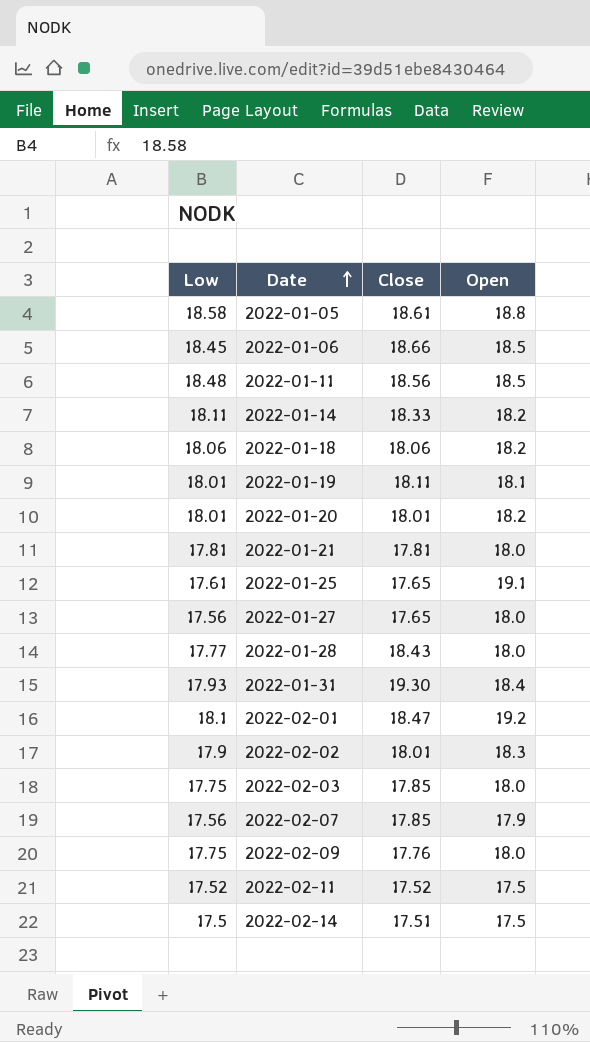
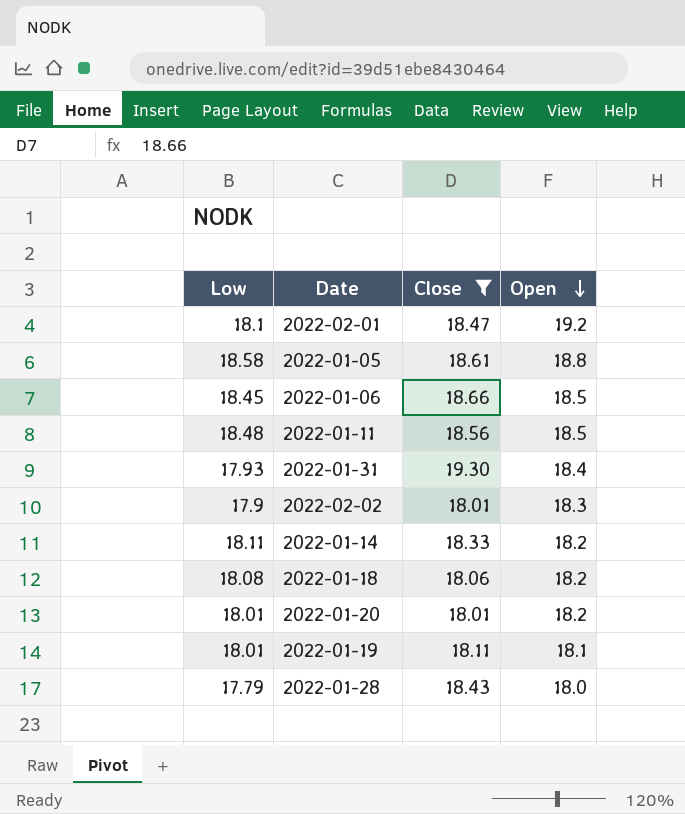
filter: none -> Close >= 18.01
row order: Date ascending -> Open descending
2022-01-18 | Low: 18.06 -> 18.08
2022-01-28 | Low: 17.77 -> 17.79

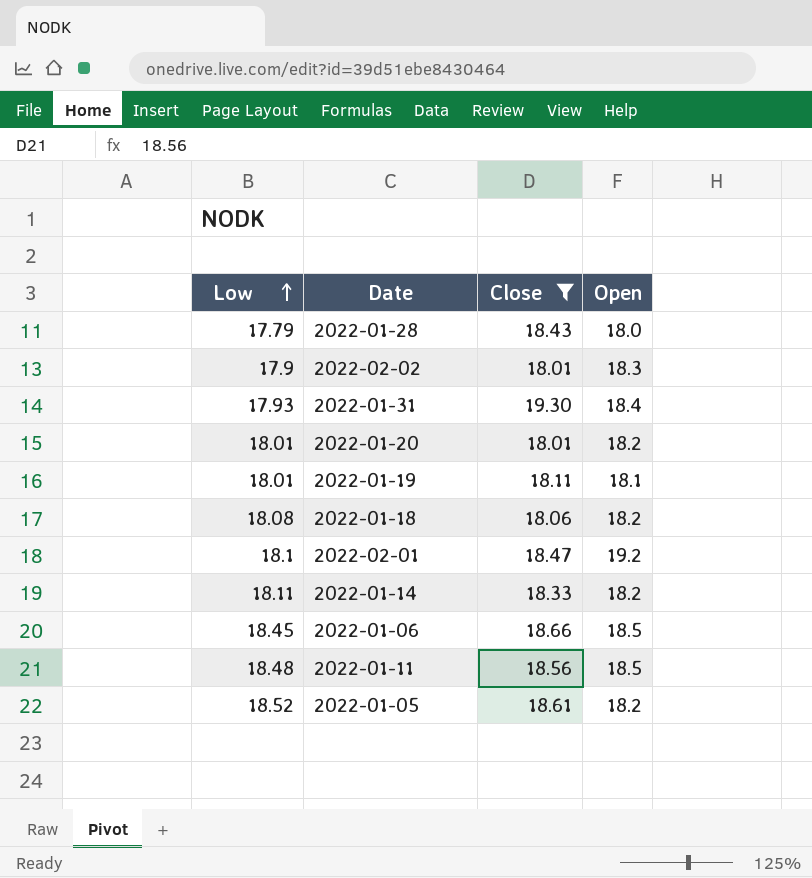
row order: Open descending -> Low ascending
2022-01-05 | Low: 18.58 -> 18.52
2022-01-05 | Open: 18.8 -> 18.2

